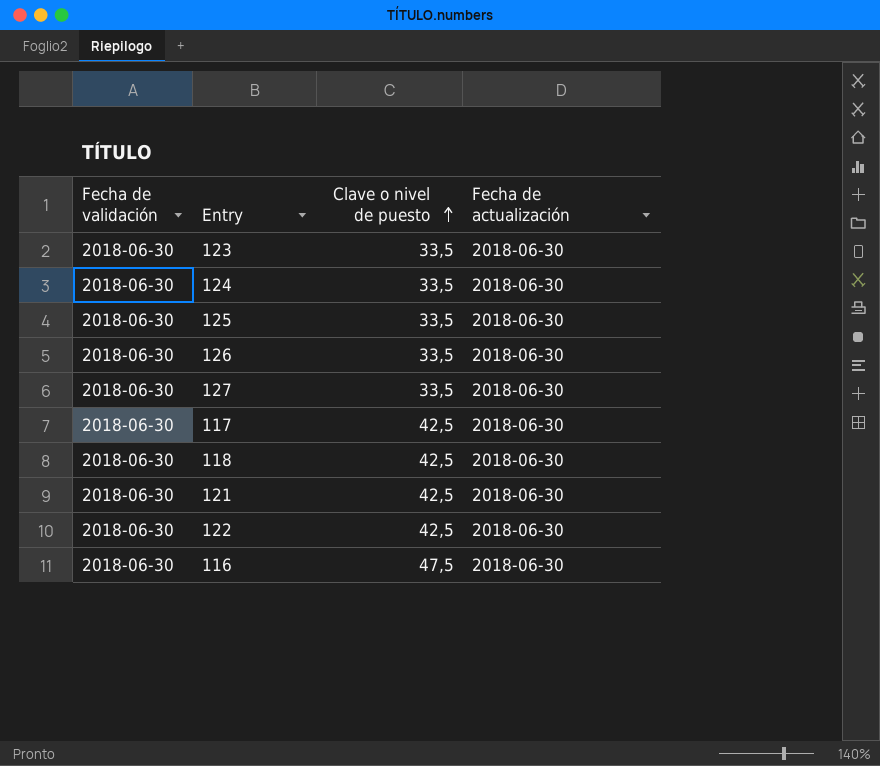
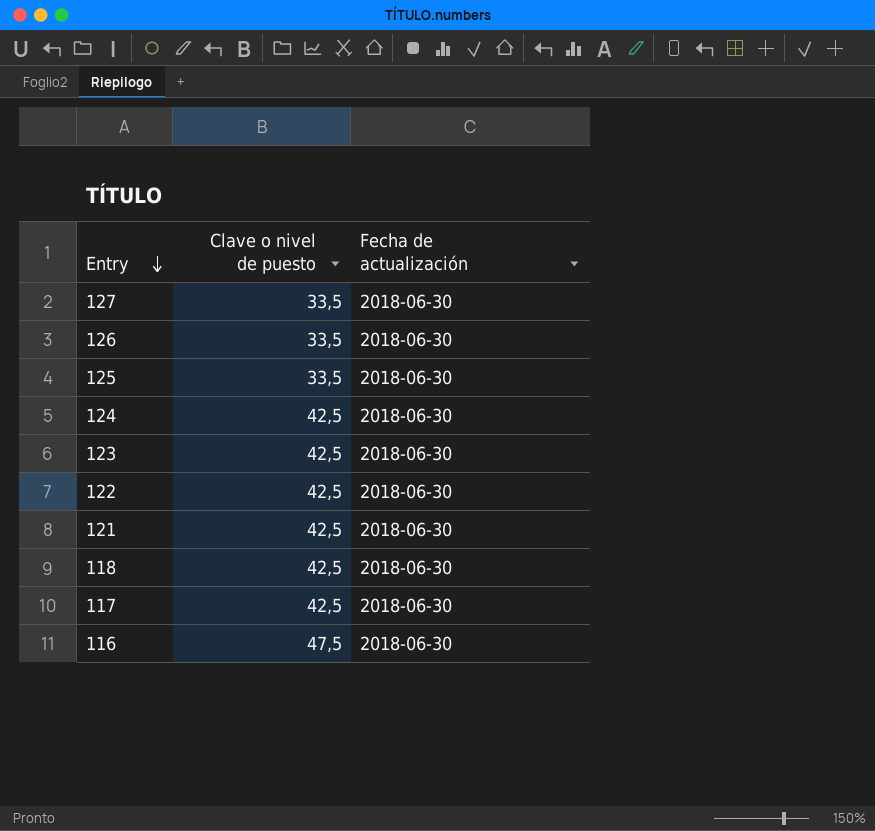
row order: Clave o nivel de puesto ascending -> Entry descending
column Fecha de validación | position: 1 -> none
124 | Clave o nivel de puesto: 33,5 -> 42,5
123 | Clave o nivel de puesto: 33,5 -> 42,5

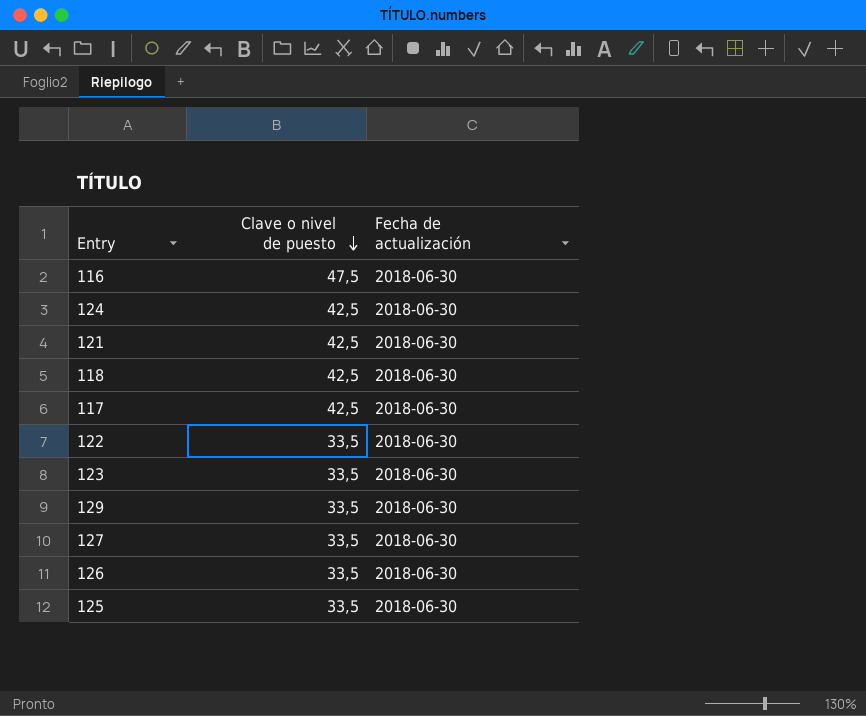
row order: Entry descending -> Clave o nivel de puesto descending
122 | Clave o nivel de puesto: 42,5 -> 33,5
123 | Clave o nivel de puesto: 42,5 -> 33,5
row 129: none -> 33,5 | 2018-06-30

